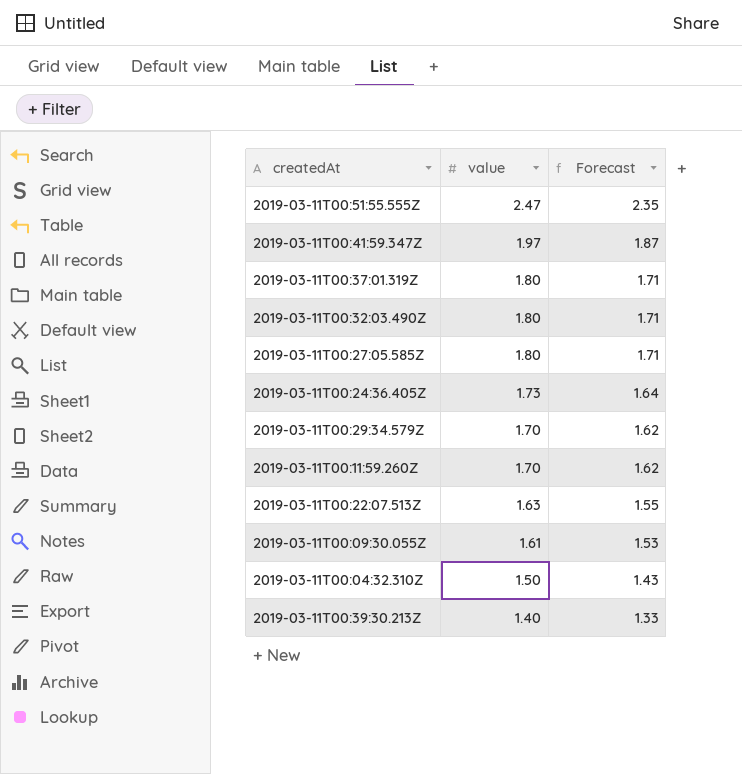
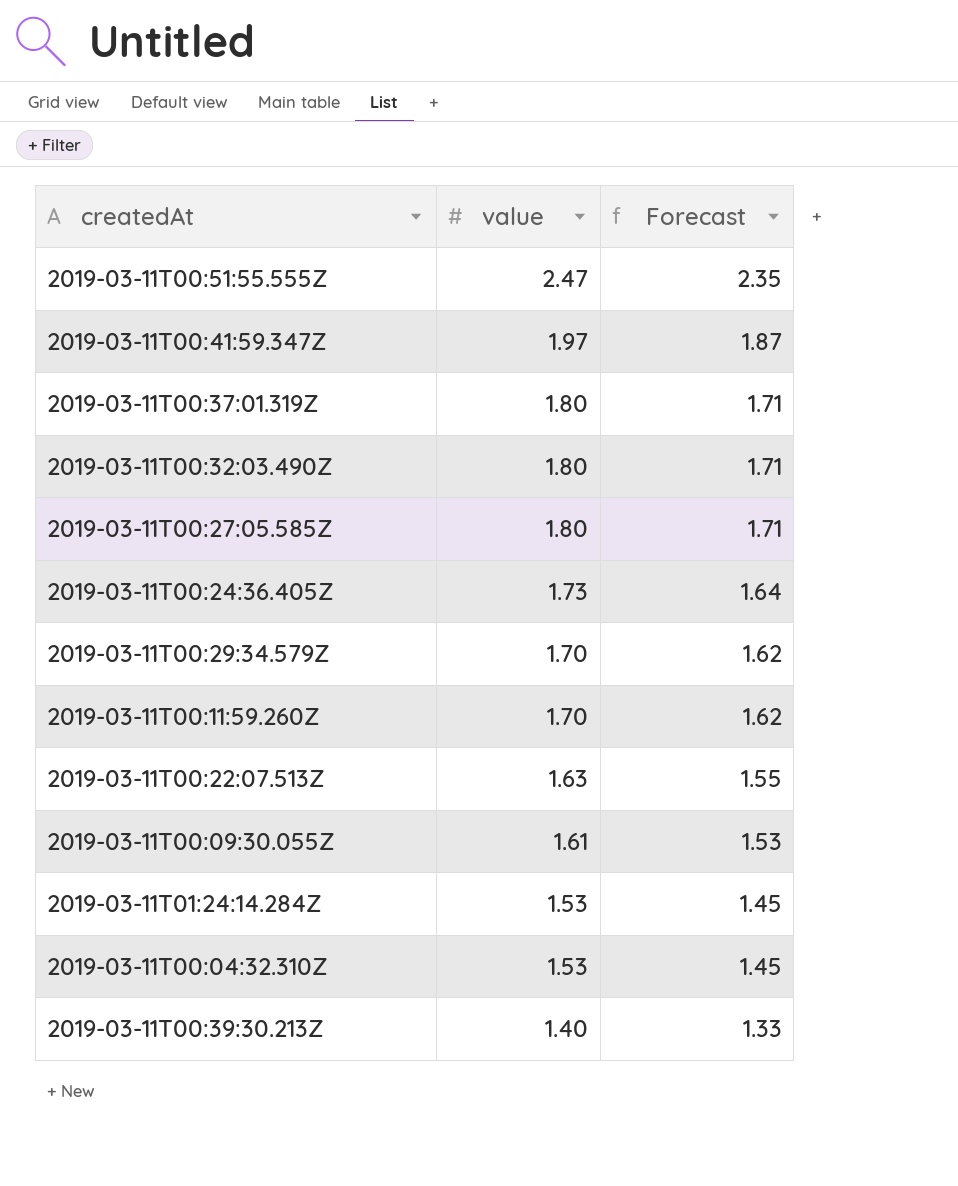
row 2019-03-11T01:24:14.284Z: none -> 1.53 | 1.45
2019-03-11T00:04:32.310Z | value: 1.50 -> 1.53
2019-03-11T00:04:32.310Z | Forecast: 1.43 -> 1.45

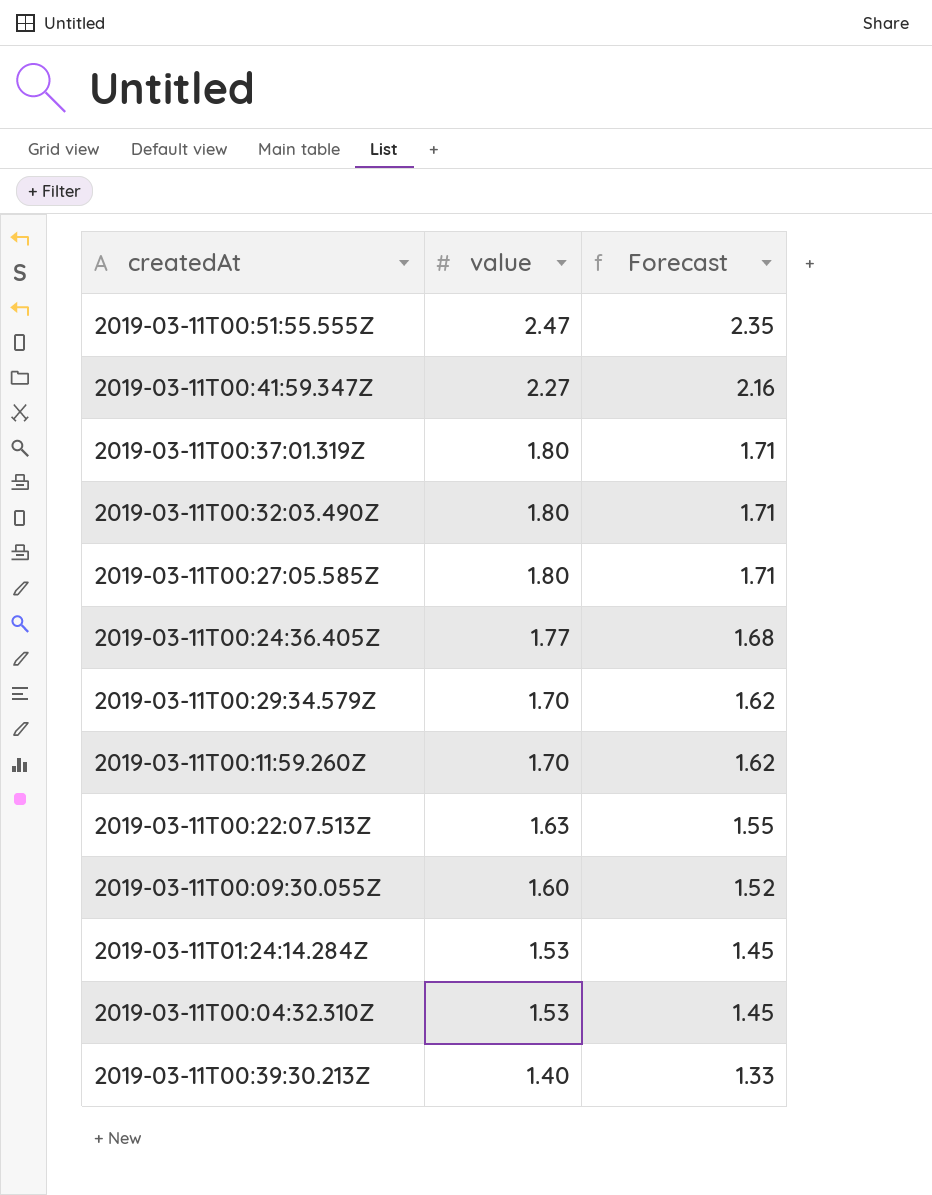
2019-03-11T00:41:59.347Z | value: 1.97 -> 2.27
2019-03-11T00:41:59.347Z | Forecast: 1.87 -> 2.16
2019-03-11T00:24:36.405Z | value: 1.73 -> 1.77
2019-03-11T00:24:36.405Z | Forecast: 1.64 -> 1.68
2019-03-11T00:09:30.055Z | value: 1.61 -> 1.60
2019-03-11T00:09:30.055Z | Forecast: 1.53 -> 1.52

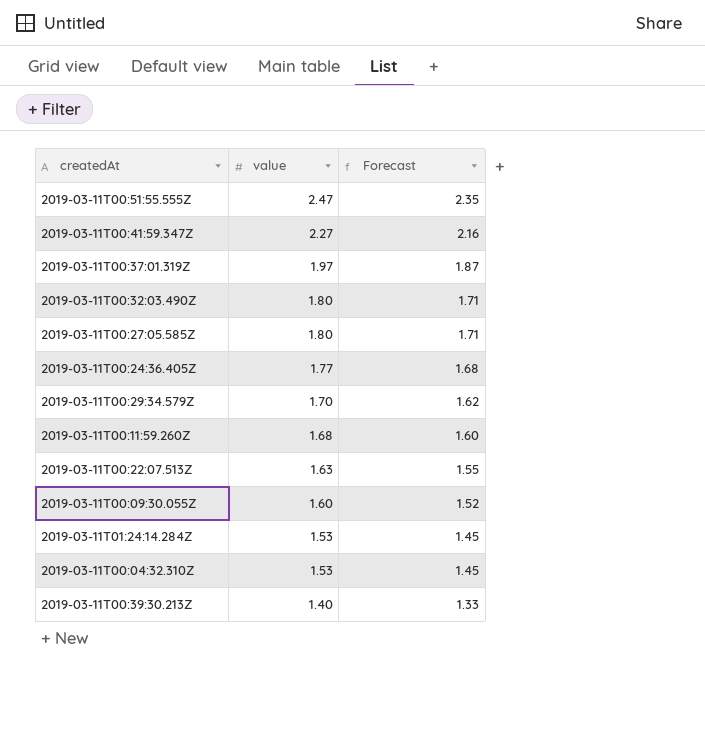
2019-03-11T00:37:01.319Z | value: 1.80 -> 1.97
2019-03-11T00:37:01.319Z | Forecast: 1.71 -> 1.87
2019-03-11T00:11:59.260Z | value: 1.70 -> 1.68
2019-03-11T00:11:59.260Z | Forecast: 1.62 -> 1.60

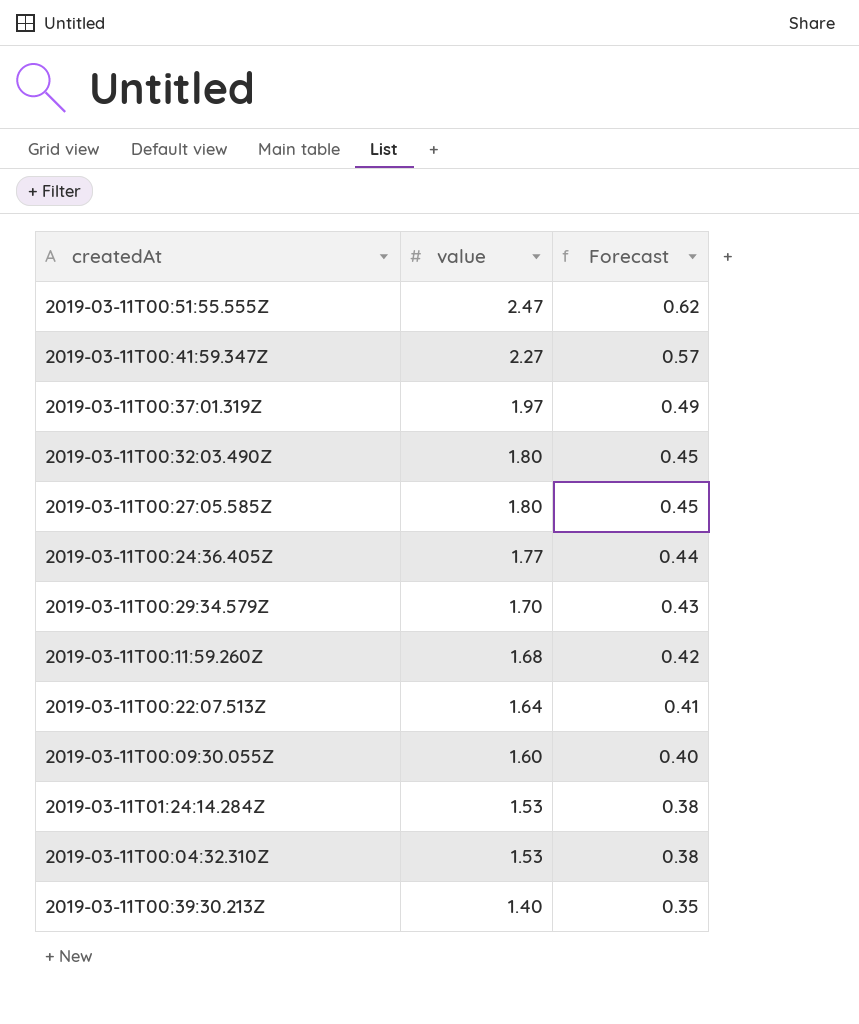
column Forecast | formula: [value] * 0.95 -> [value] * 0.25
2019-03-11T00:22:07.513Z | value: 1.63 -> 1.64

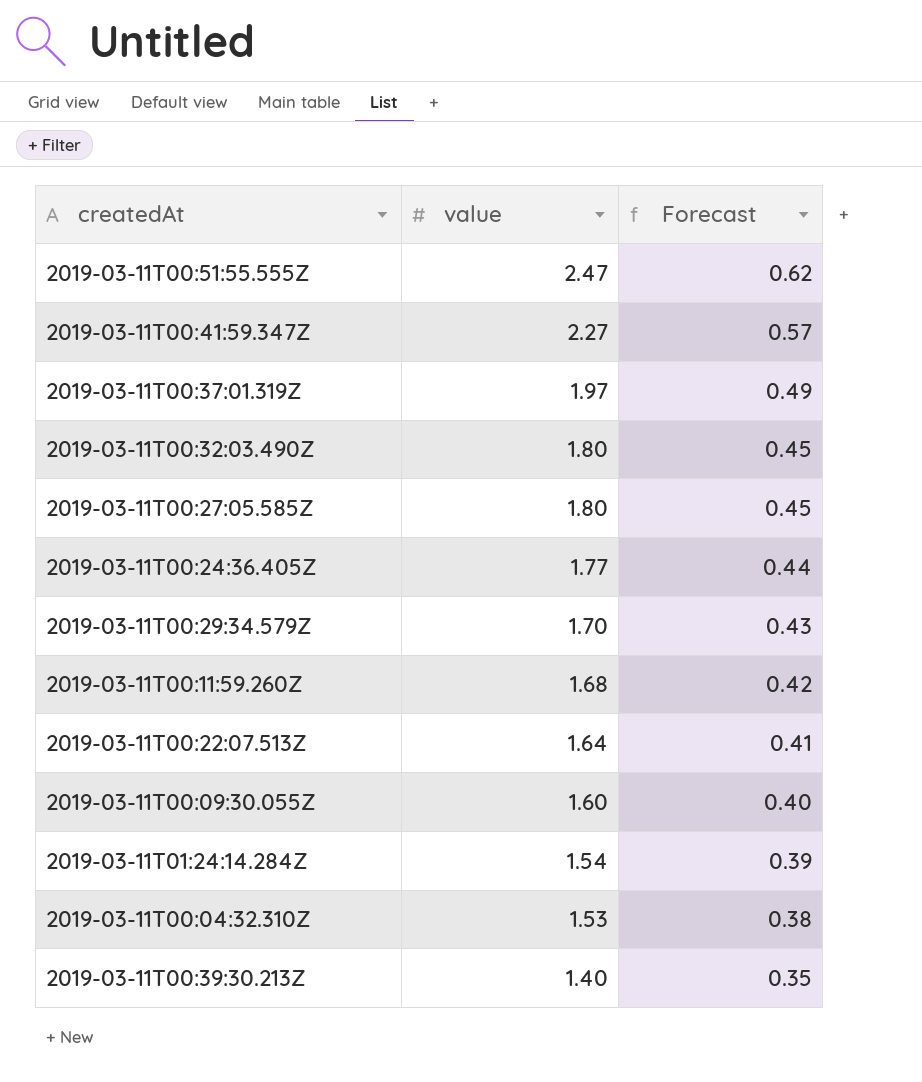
2019-03-11T01:24:14.284Z | value: 1.53 -> 1.54
2019-03-11T01:24:14.284Z | Forecast: 0.38 -> 0.39

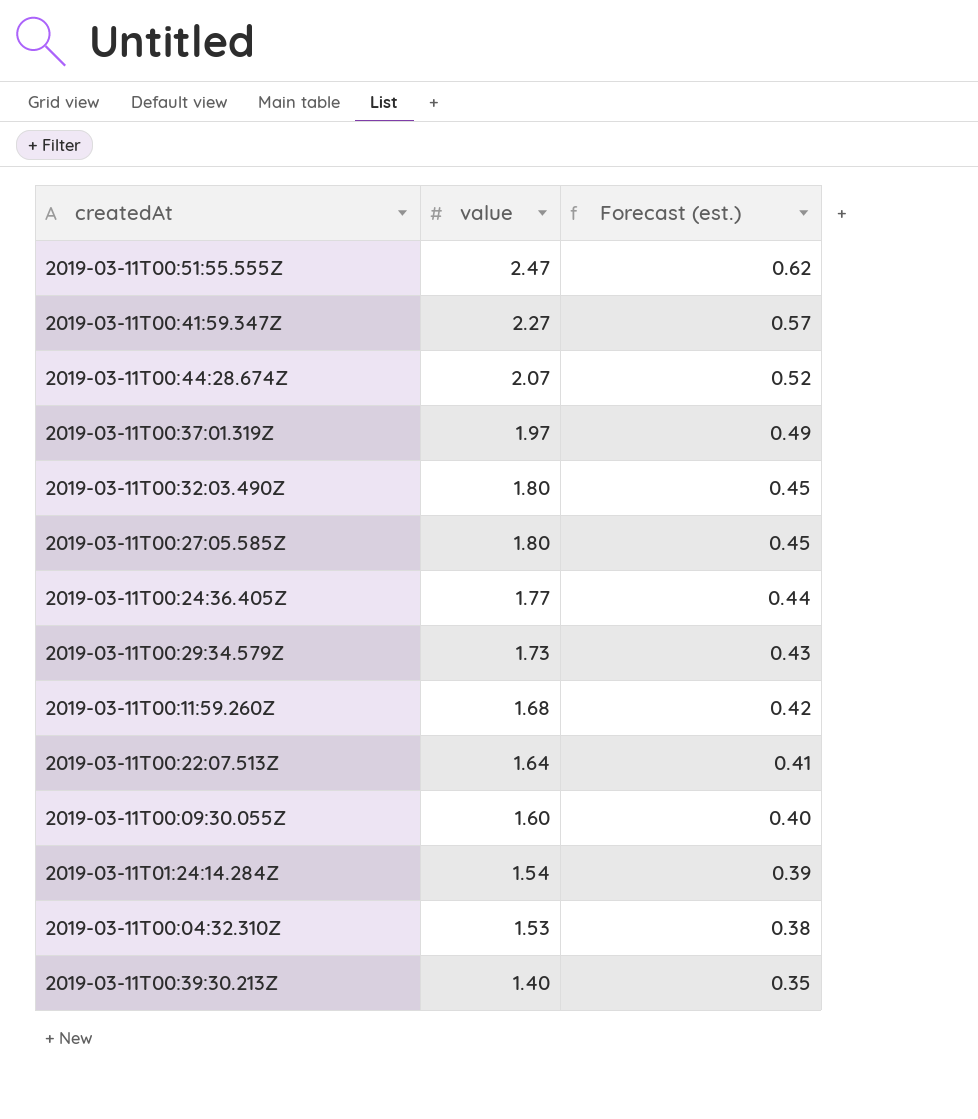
column name: Forecast -> Forecast (est.)
row 2019-03-11T00:44:28.674Z: none -> 2.07 | 0.52
2019-03-11T00:29:34.579Z | value: 1.70 -> 1.73

